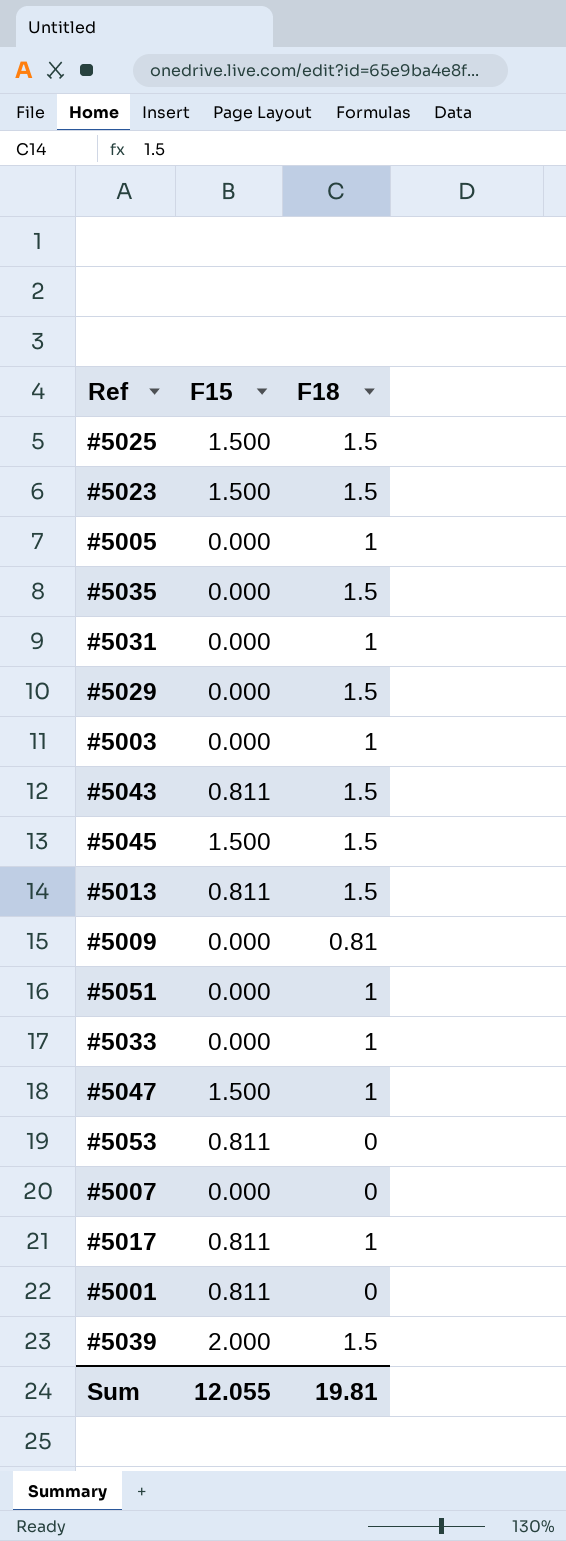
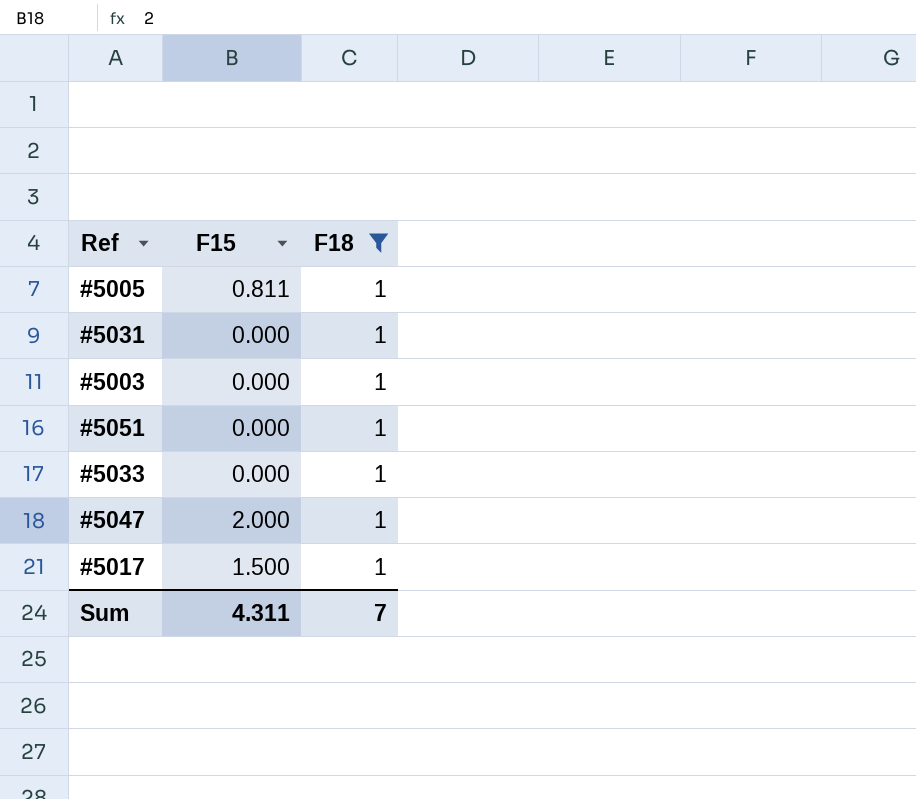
filter: none -> F18 = 1
#5005 | F15: 0.000 -> 0.811
#5047 | F15: 1.500 -> 2.000
#5017 | F15: 0.811 -> 1.500
Sum | F15: 12.055 -> 4.311
Sum | F18: 19.81 -> 7

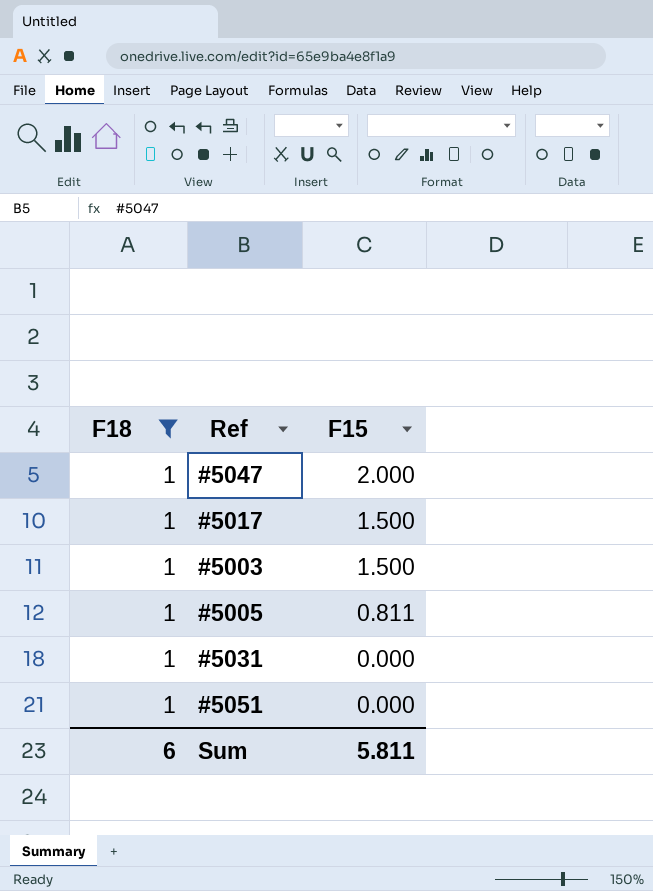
row order: none -> F15 descending
column F18 | position: 3 -> 1
row #5033: 0.000 | 1 -> none
#5003 | F15: 0.000 -> 1.500
Sum | F18: 7 -> 6
Sum | F15: 4.311 -> 5.811

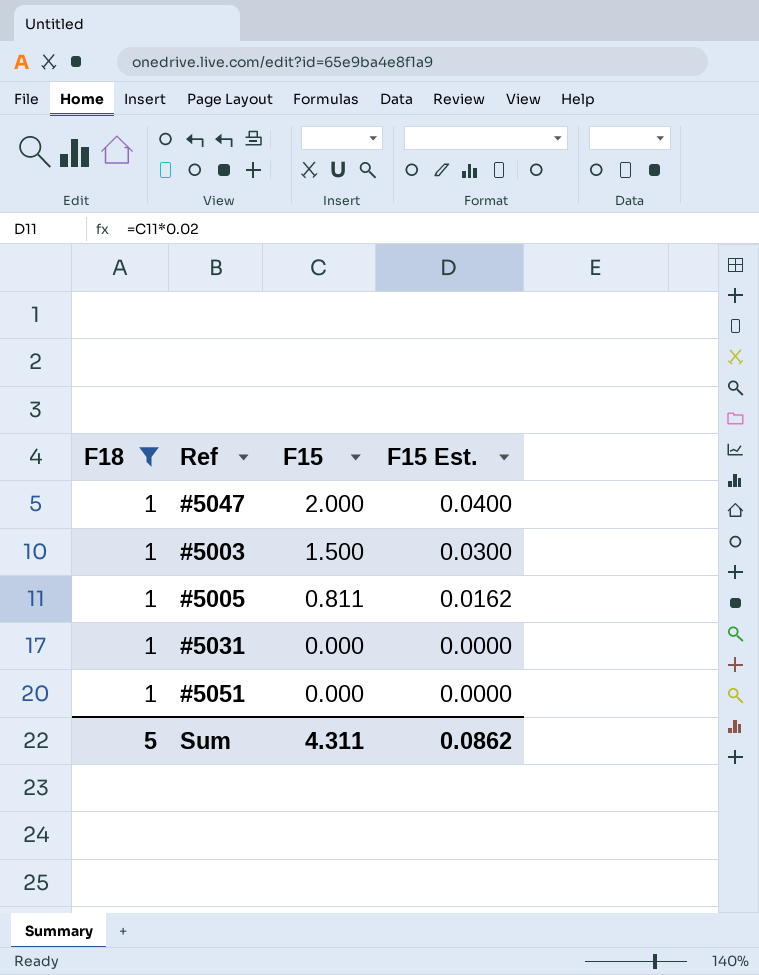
column F15 Est. | formula: none -> [F15] * 0.02
row #5017: 1 | 1.500 -> none
Sum | F18: 6 -> 5
Sum | F15: 5.811 -> 4.311

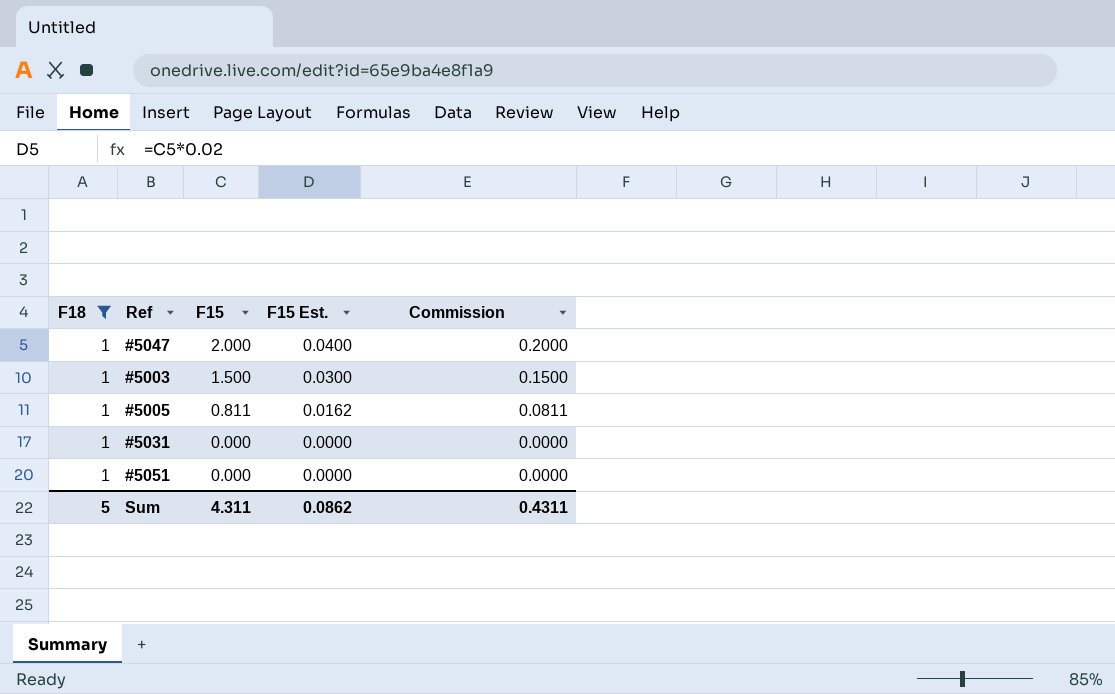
column Commission | formula: none -> [F15] * 0.1

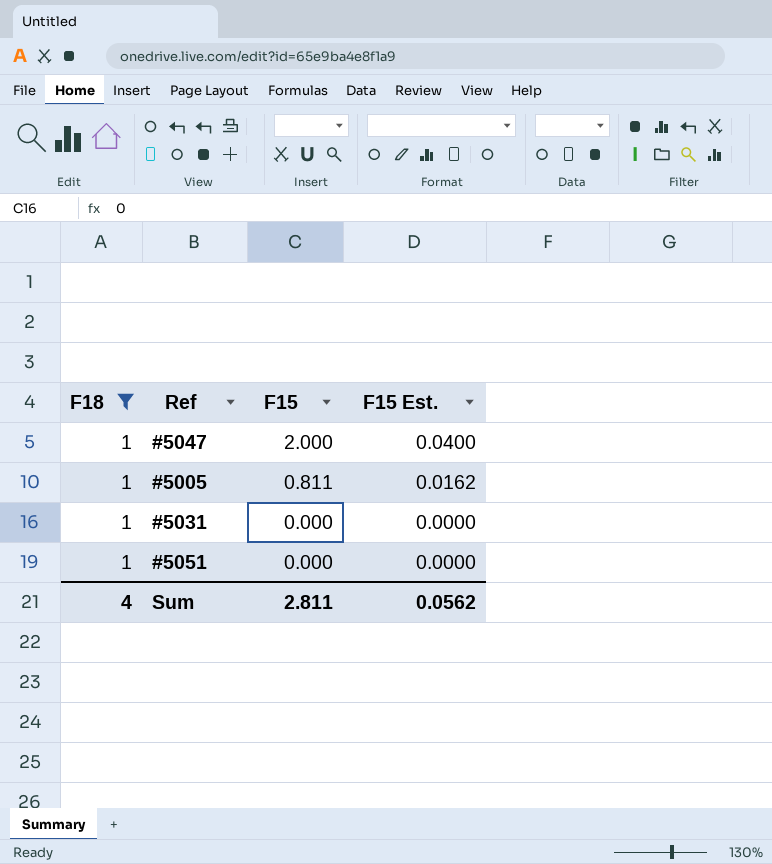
column Commission | formula: [F15] * 0.1 -> none
row #5003: 1 | 1.500 | 0.0300 | 0.1500 -> none
Sum | F18: 5 -> 4
Sum | F15: 4.311 -> 2.811
Sum | F15 Est.: 0.0862 -> 0.0562

